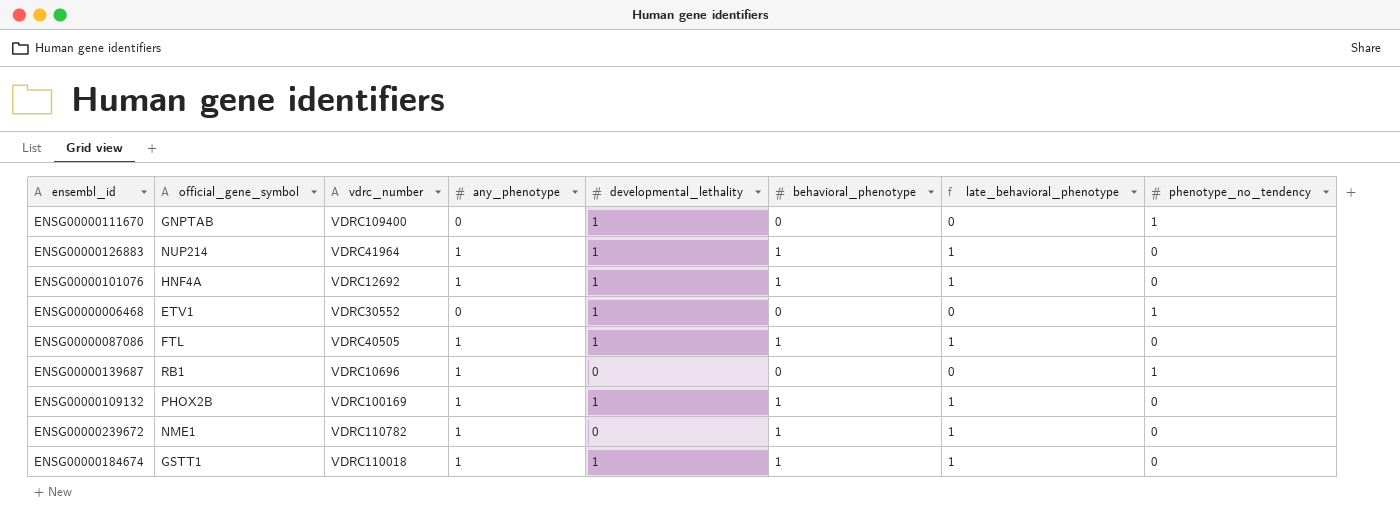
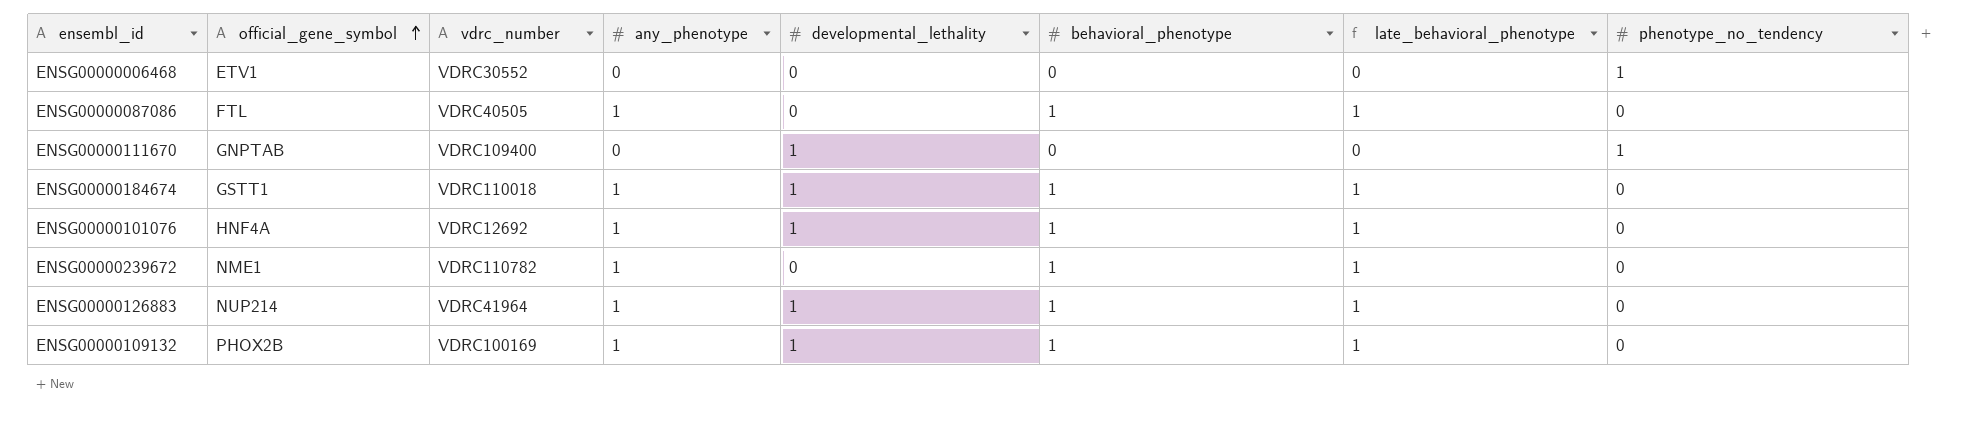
row order: none -> official_gene_symbol ascending
row ENSG00000139687: RB1 | VDRC10696 | 1 | 0 | 0 | 0 | 1 -> none
ENSG00000006468 | developmental_lethality: 1 -> 0
ENSG00000087086 | developmental_lethality: 1 -> 0

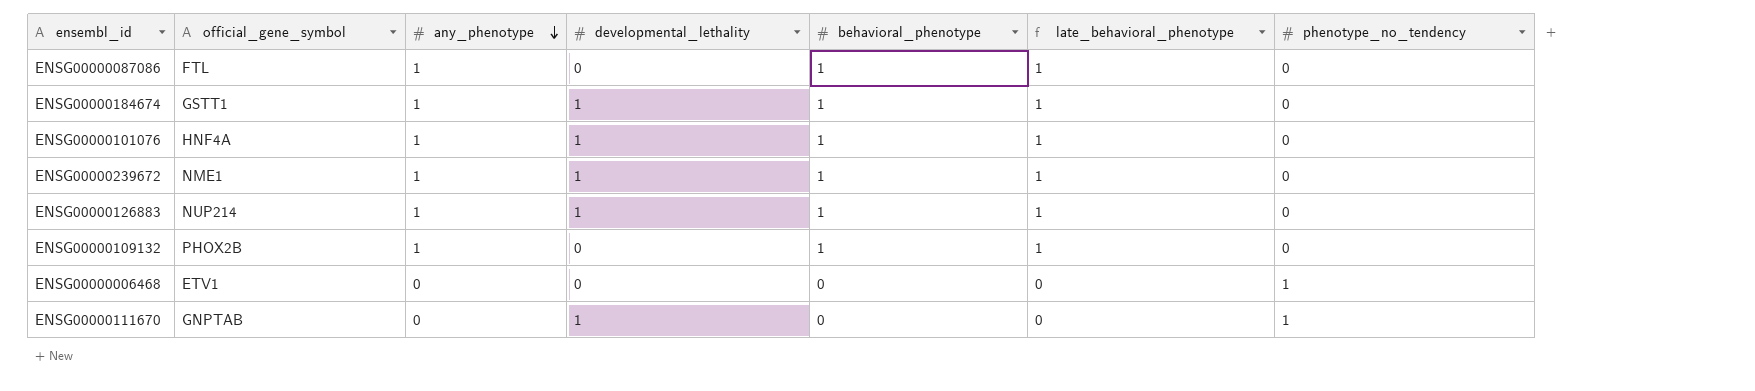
row order: official_gene_symbol ascending -> any_phenotype descending
column vdrc_number | position: 3 -> none
ENSG00000239672 | developmental_lethality: 0 -> 1
ENSG00000109132 | developmental_lethality: 1 -> 0

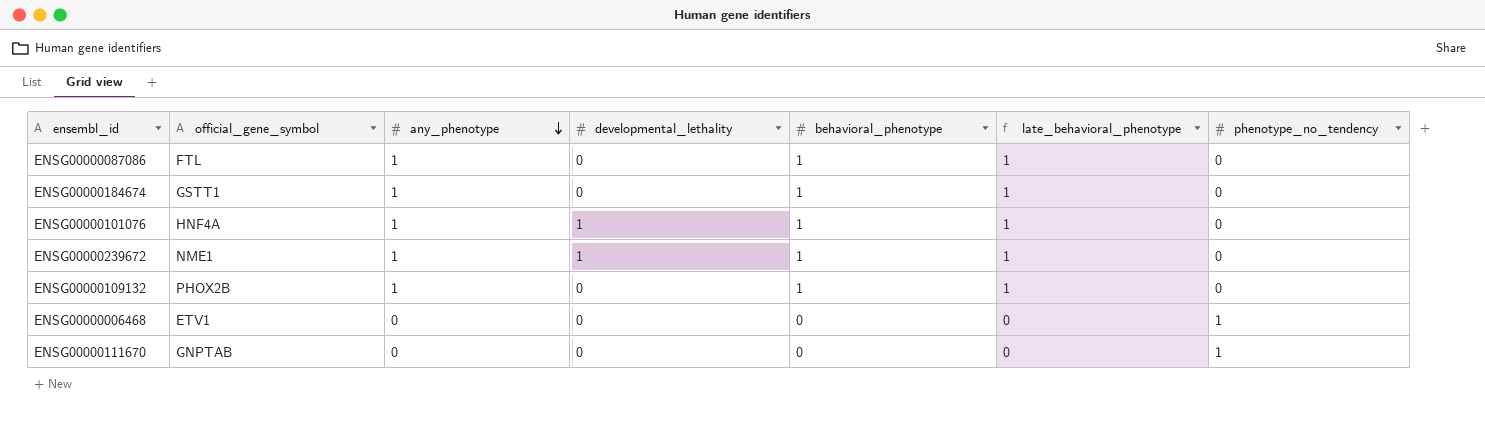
row ENSG00000126883: NUP214 | 1 | 1 | 1 | 1 | 0 -> none
ENSG00000184674 | developmental_lethality: 1 -> 0
ENSG00000111670 | developmental_lethality: 1 -> 0

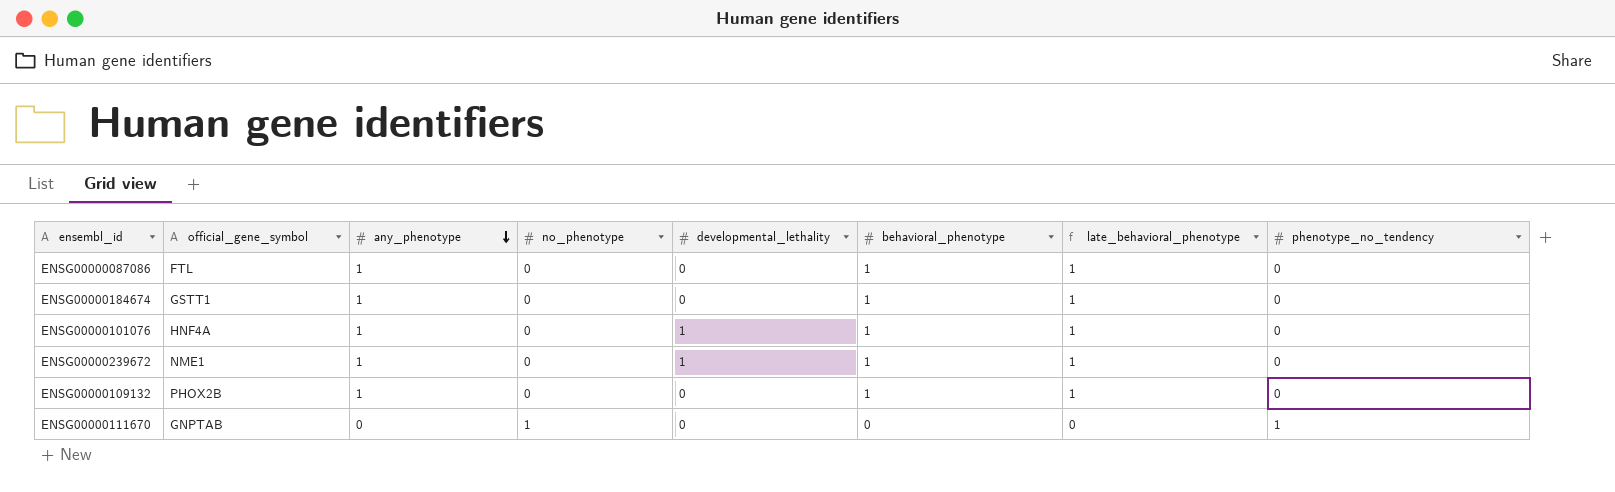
column no_phenotype | position: none -> 4
row ENSG00000006468: ETV1 | 0 | 0 | 0 | 0 | 1 -> none

